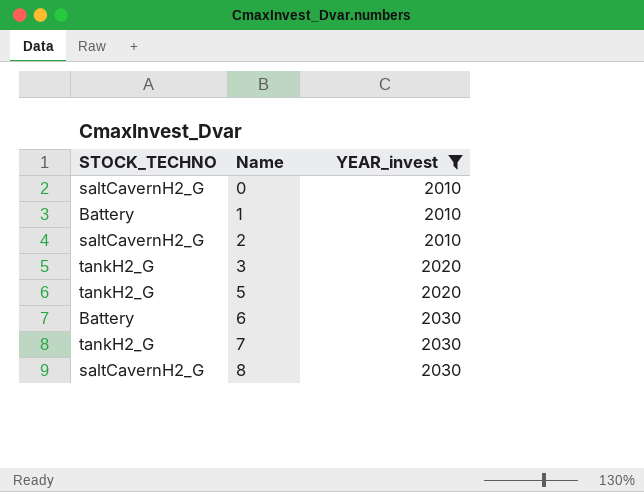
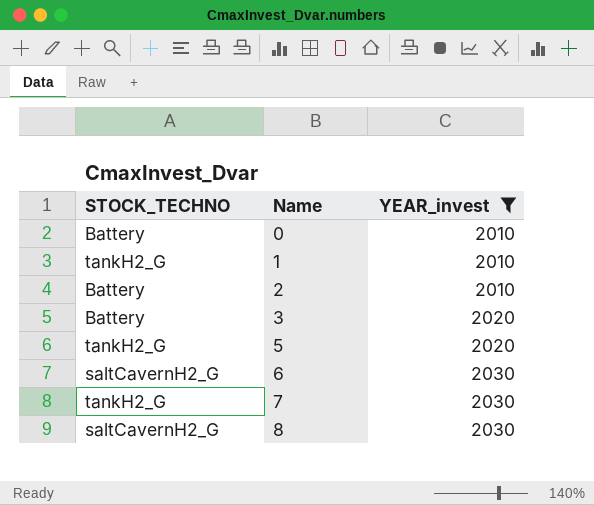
0 | STOCK_TECHNO: saltCavernH2_G -> Battery
1 | STOCK_TECHNO: Battery -> tankH2_G
2 | STOCK_TECHNO: saltCavernH2_G -> Battery
3 | STOCK_TECHNO: tankH2_G -> Battery
6 | STOCK_TECHNO: Battery -> saltCavernH2_G

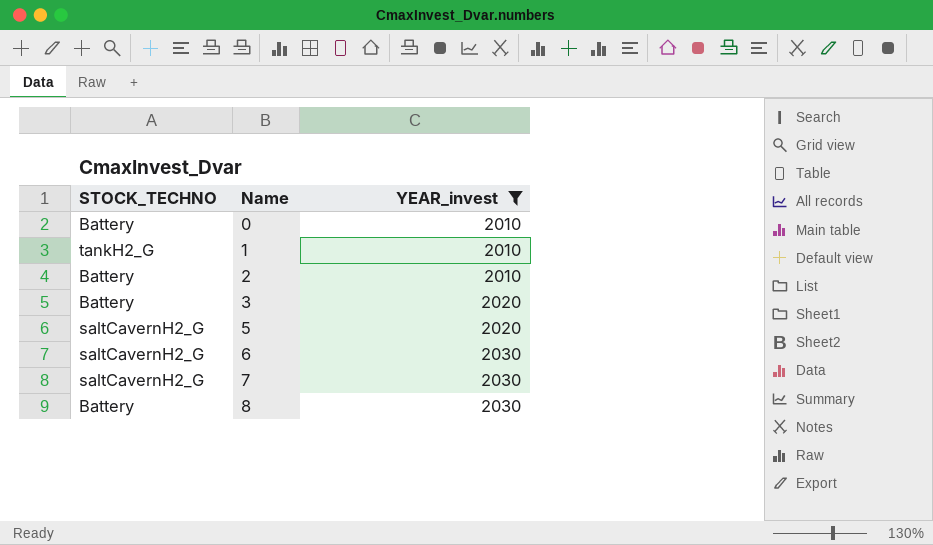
5 | STOCK_TECHNO: tankH2_G -> saltCavernH2_G
7 | STOCK_TECHNO: tankH2_G -> saltCavernH2_G
8 | STOCK_TECHNO: saltCavernH2_G -> Battery

